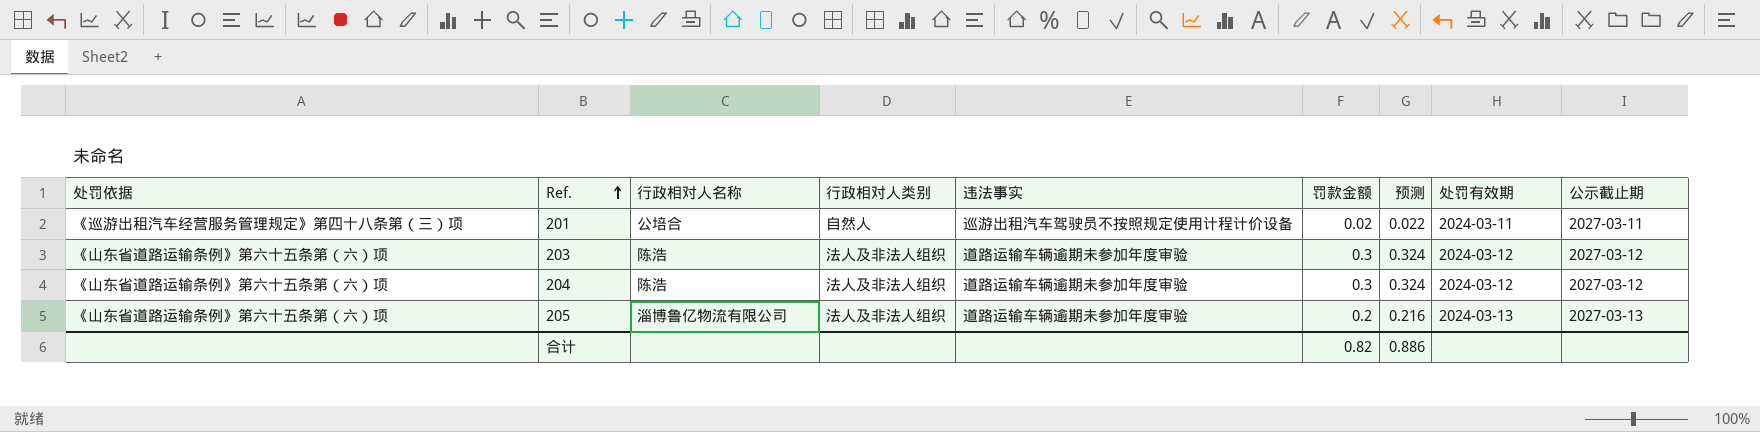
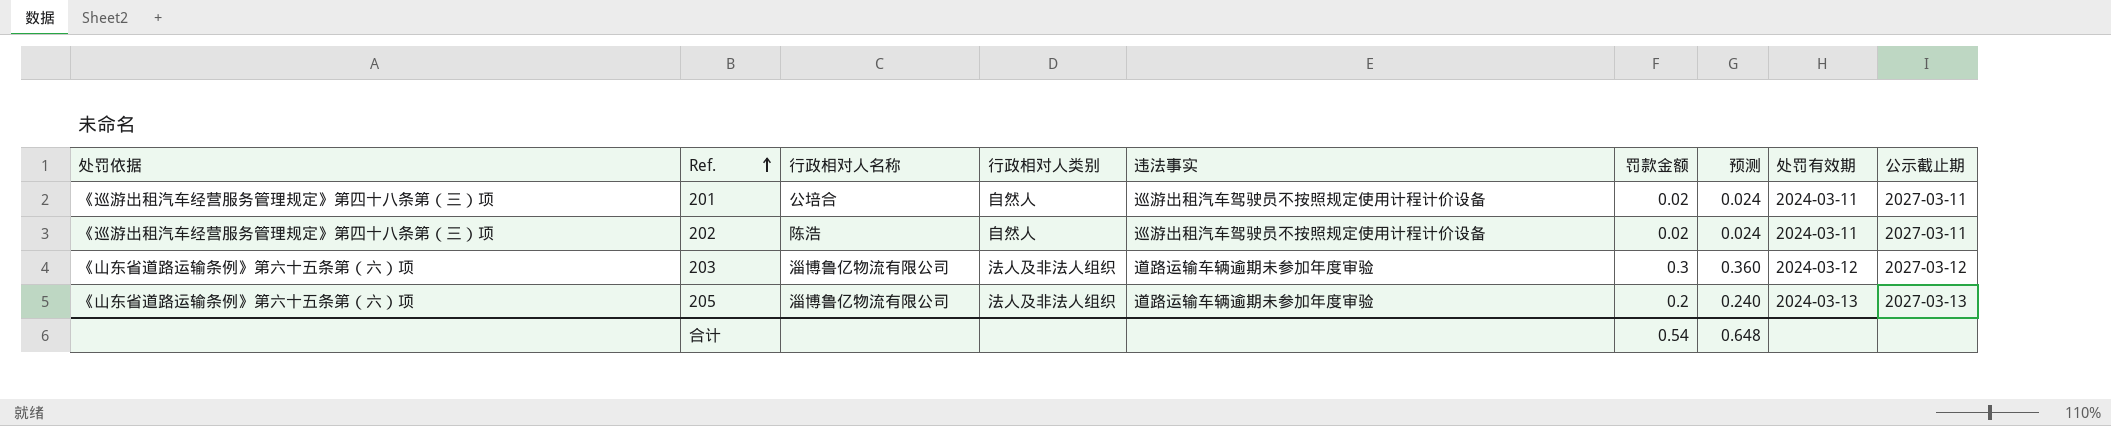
column 预测 | formula: [罚款金额] * 1.08 -> [罚款金额] * 1.2
row 204: 《山东省道路运输条例》第六十五条第（六）项 | 陈浩 | 法人及非法人组织 | 道路运输车辆逾期未参加年度审验 | 0.3 | 0.324 | 2024-03-12 | 2027-03-12 -> none
row 202: none -> 《巡游出租汽车经营服务管理规定》第四十八条第（三）项 | 陈浩 | 自然人 | 巡游出租汽车驾驶员不按照规定使用计程计价设备 | 0.02 | 0.024 | 2024-03-11 | 2027-03-11
203 | 行政相对人名称: 陈浩 -> 淄博鲁亿物流有限公司
合计 | 罚款金额: 0.82 -> 0.54
合计 | 预测: 0.886 -> 0.648

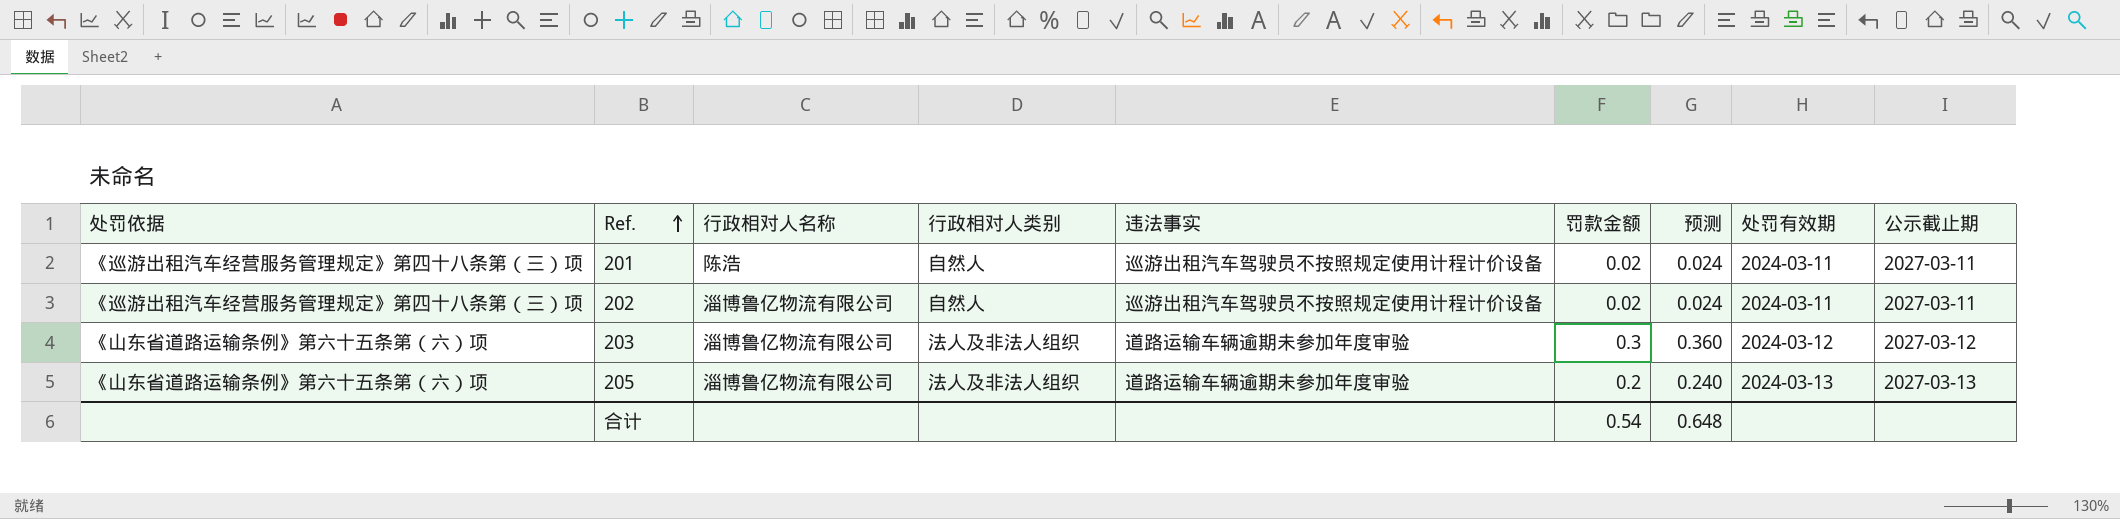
201 | 行政相对人名称: 公培合 -> 陈浩
202 | 行政相对人名称: 陈浩 -> 淄博鲁亿物流有限公司

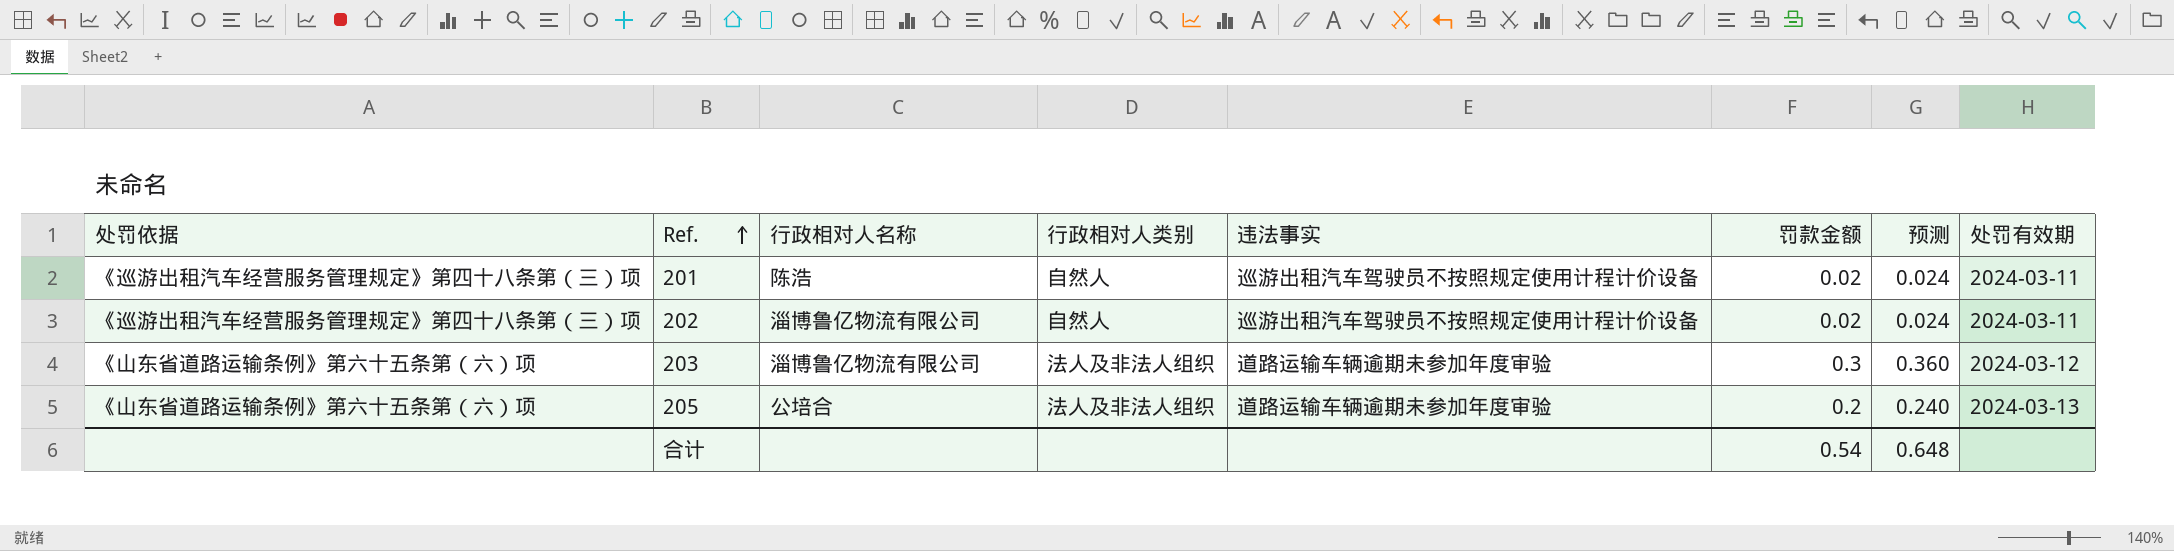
column 公示截止期 | position: 9 -> none
205 | 行政相对人名称: 淄博鲁亿物流有限公司 -> 公培合

